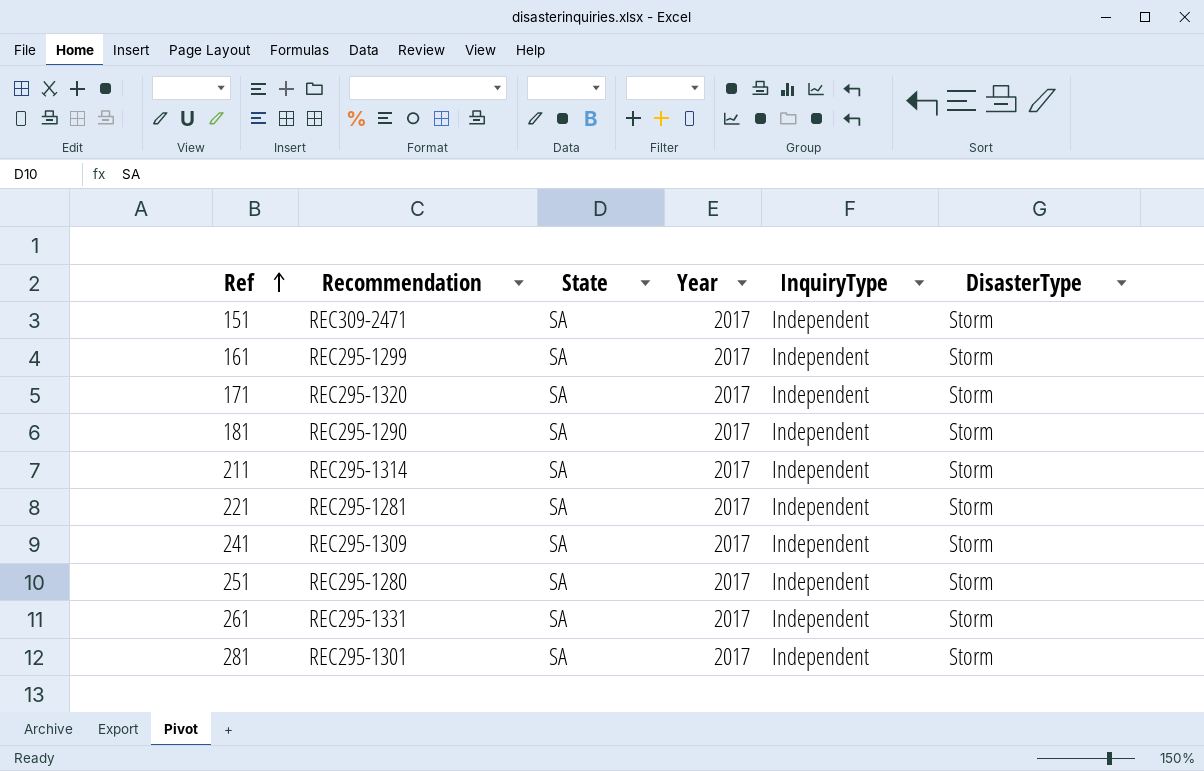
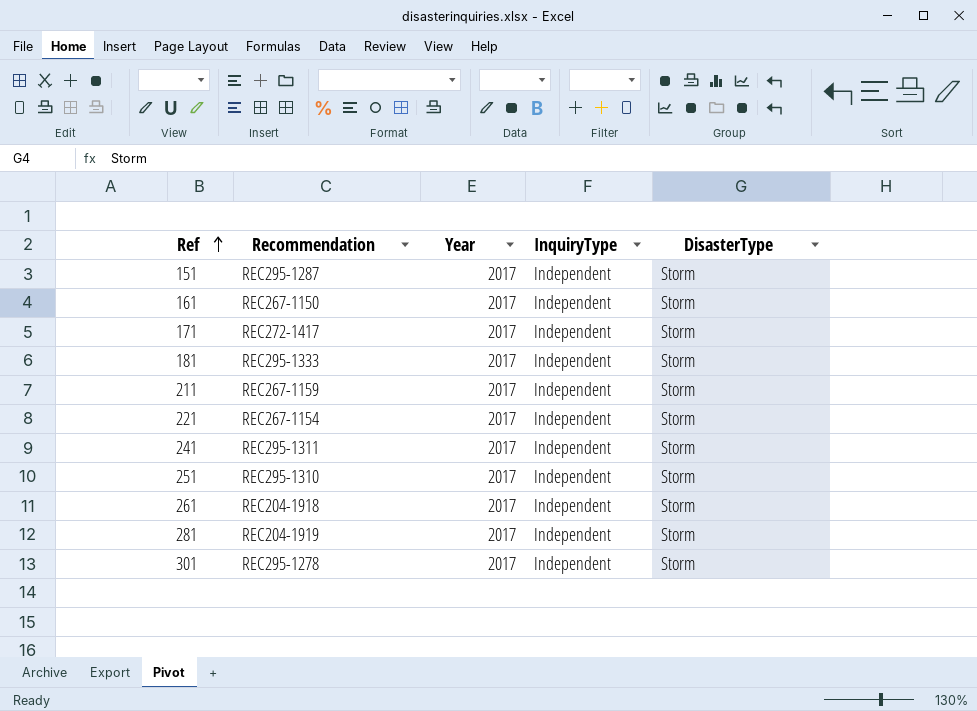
column State | position: 3 -> none
151 | Recommendation: REC309-2471 -> REC295-1287
161 | Recommendation: REC295-1299 -> REC267-1150
171 | Recommendation: REC295-1320 -> REC272-1417
181 | Recommendation: REC295-1290 -> REC295-1333
211 | Recommendation: REC295-1314 -> REC267-1159
221 | Recommendation: REC295-1281 -> REC267-1154
241 | Recommendation: REC295-1309 -> REC295-1311
251 | Recommendation: REC295-1280 -> REC295-1310
261 | Recommendation: REC295-1331 -> REC204-1918
281 | Recommendation: REC295-1301 -> REC204-1919
row 301: none -> REC295-1278 | 2017 | Independent | Storm

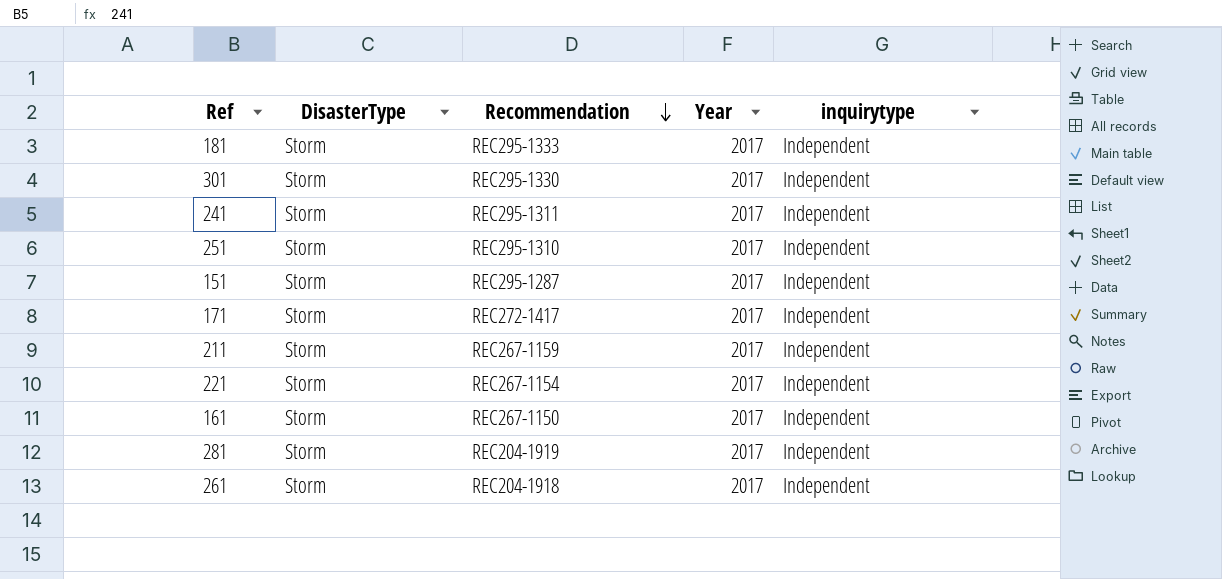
row order: Ref ascending -> Recommendation descending
column DisasterType | position: 5 -> 2
column name: InquiryType -> inquirytype
301 | Recommendation: REC295-1278 -> REC295-1330

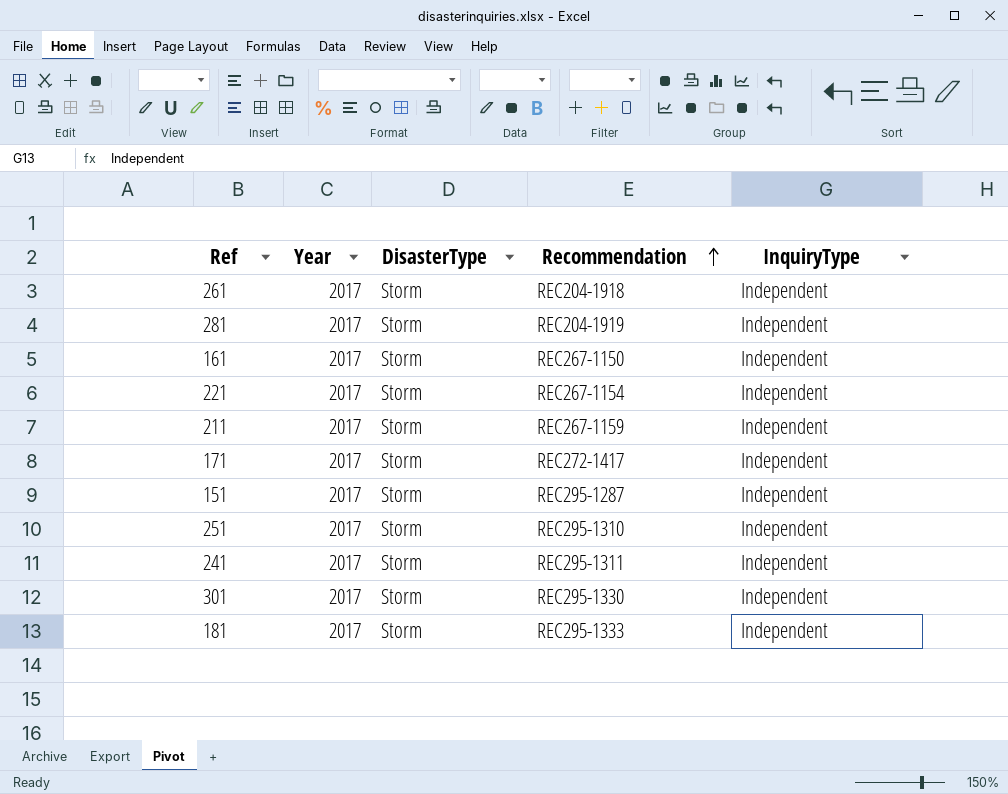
row order: Recommendation descending -> Recommendation ascending
column Year | position: 4 -> 2
column name: inquirytype -> InquiryType

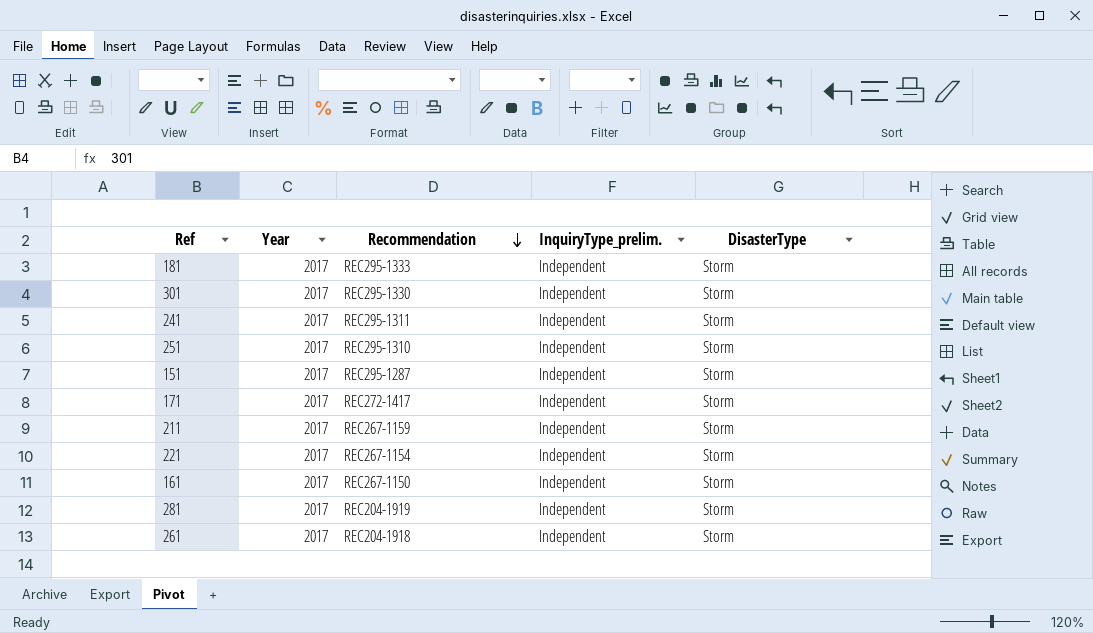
row order: Recommendation ascending -> Recommendation descending
column name: InquiryType -> InquiryType_prelim.
column DisasterType | position: 3 -> 5

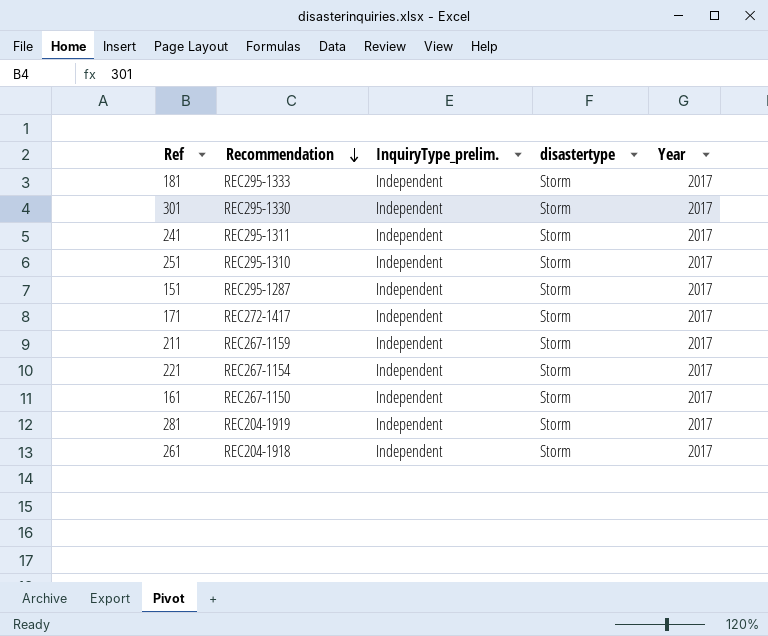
column name: DisasterType -> disastertype
column Year | position: 2 -> 5

